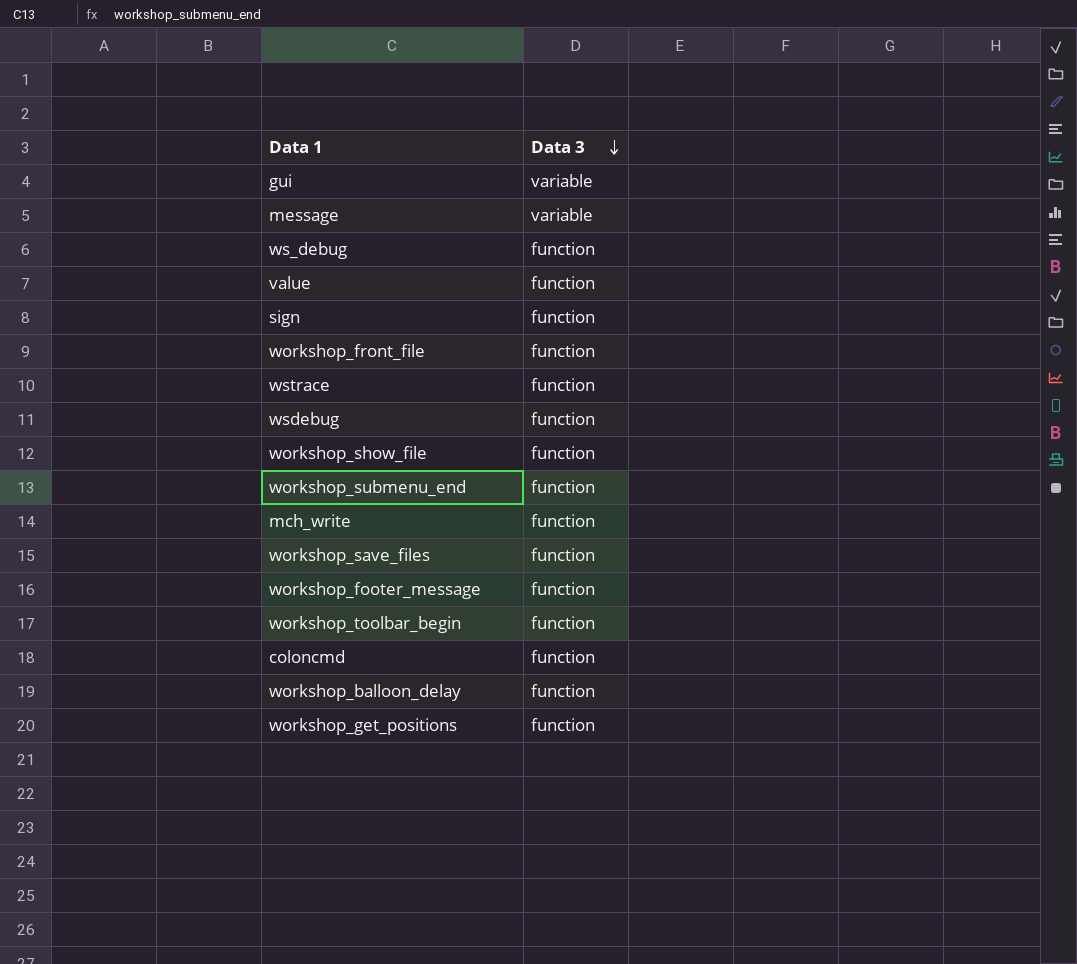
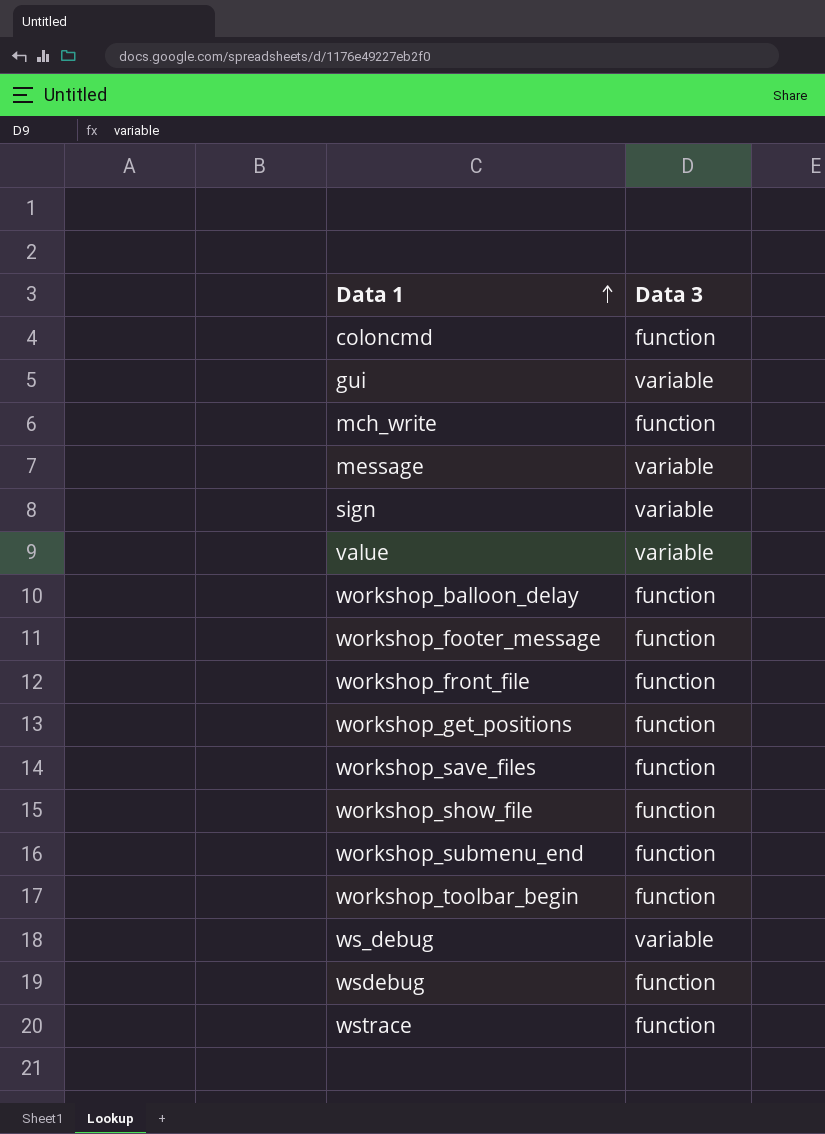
row order: Data 3 descending -> Data 1 ascending
sign | Data 3: function -> variable
value | Data 3: function -> variable
ws_debug | Data 3: function -> variable

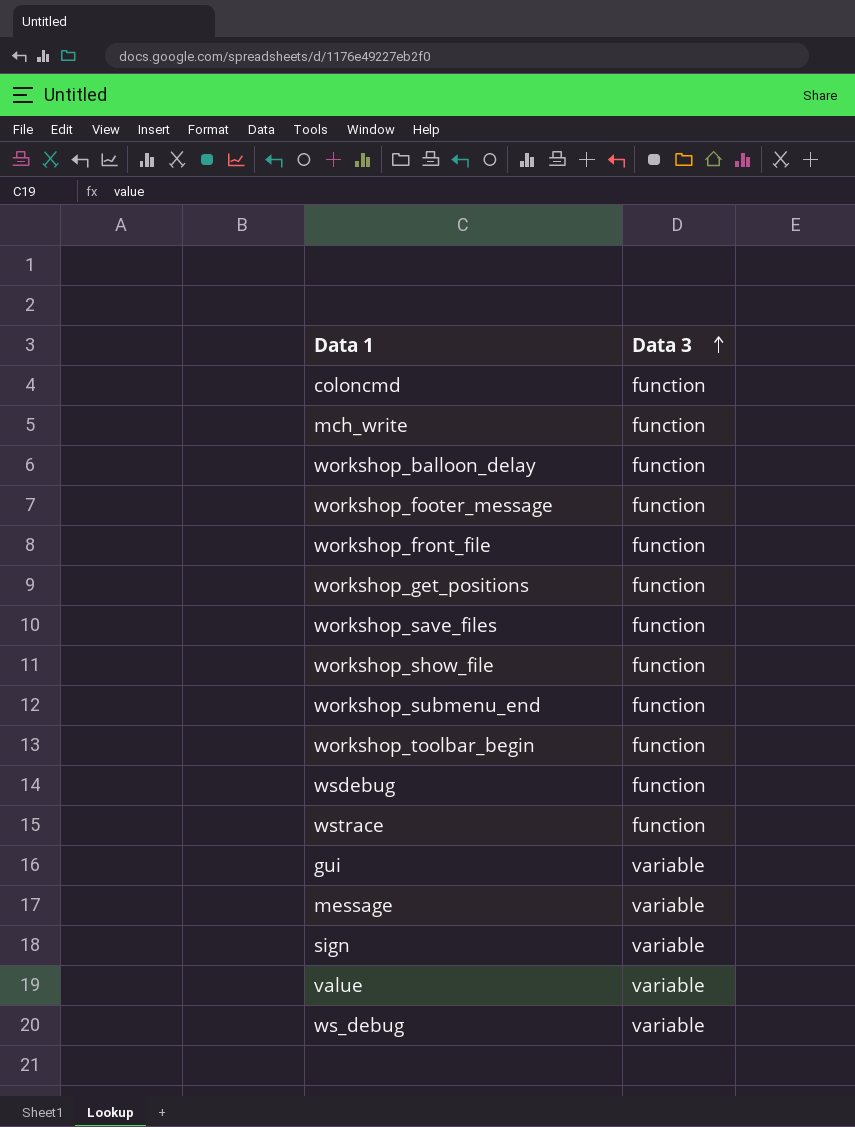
row order: Data 1 ascending -> Data 3 ascending

